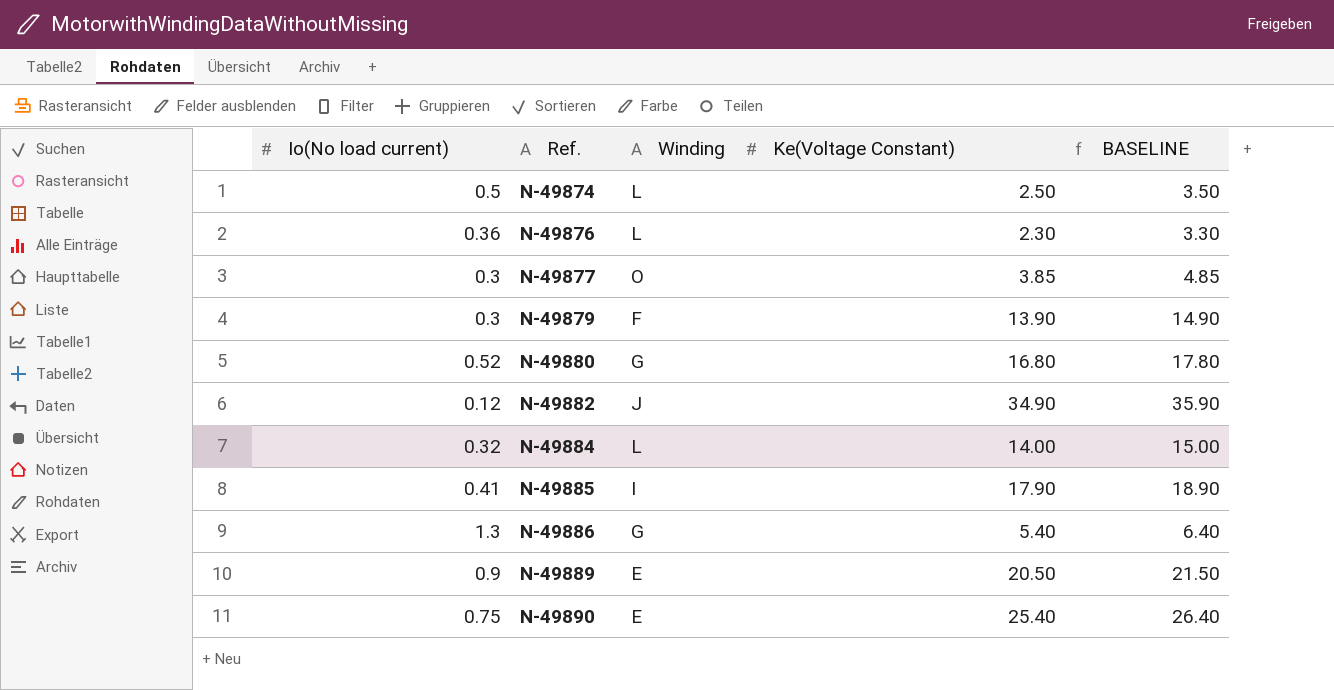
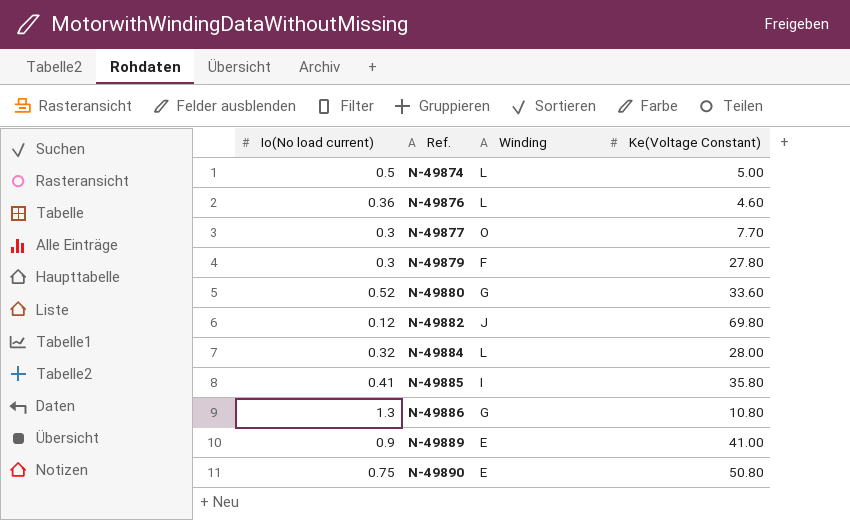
column BASELINE | formula: [Ke(Voltage Constant)] + 1 -> none
N-49874 | Ke(Voltage Constant): 2.50 -> 5.00
N-49876 | Ke(Voltage Constant): 2.30 -> 4.60
N-49877 | Ke(Voltage Constant): 3.85 -> 7.70
N-49879 | Ke(Voltage Constant): 13.90 -> 27.80
N-49880 | Ke(Voltage Constant): 16.80 -> 33.60
N-49882 | Ke(Voltage Constant): 34.90 -> 69.80
N-49884 | Ke(Voltage Constant): 14.00 -> 28.00
N-49885 | Ke(Voltage Constant): 17.90 -> 35.80
N-49886 | Ke(Voltage Constant): 5.40 -> 10.80
N-49889 | Ke(Voltage Constant): 20.50 -> 41.00
N-49890 | Ke(Voltage Constant): 25.40 -> 50.80

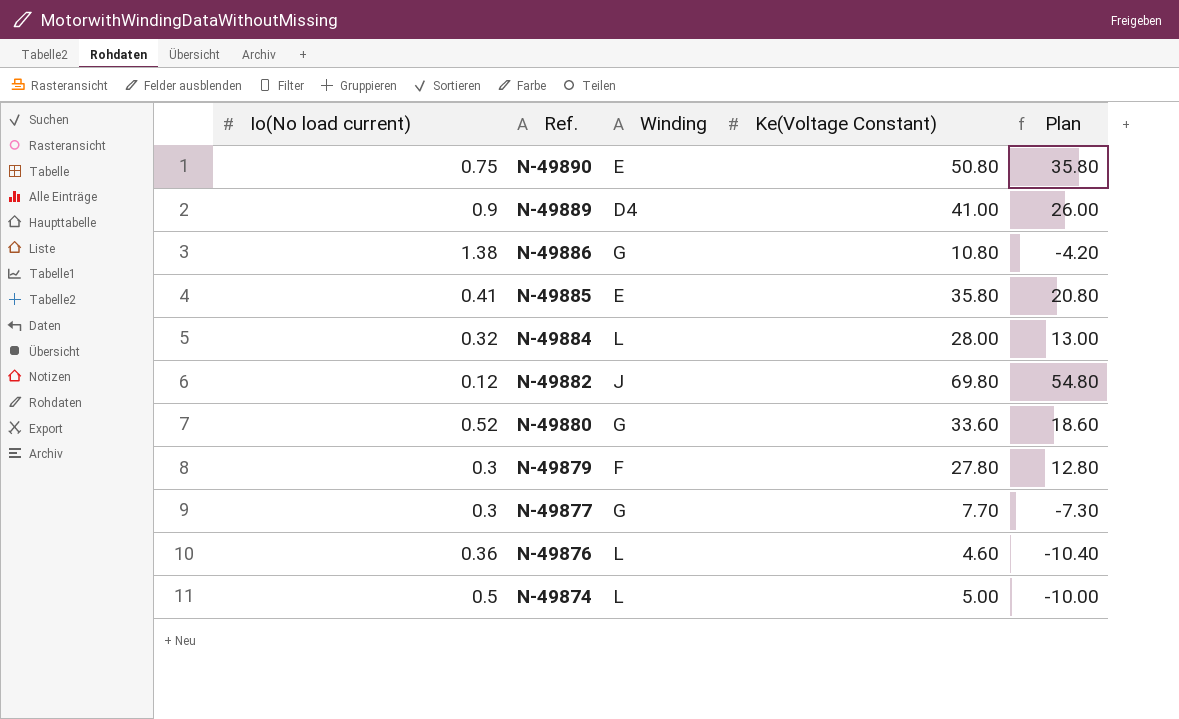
row order: Ref. ascending -> Ref. descending
column Plan | formula: none -> [Ke(Voltage Constant)] - 15
N-49889 | Winding: E -> D4
N-49886 | Io(No load current): 1.3 -> 1.38
N-49885 | Winding: I -> E
N-49877 | Winding: O -> G

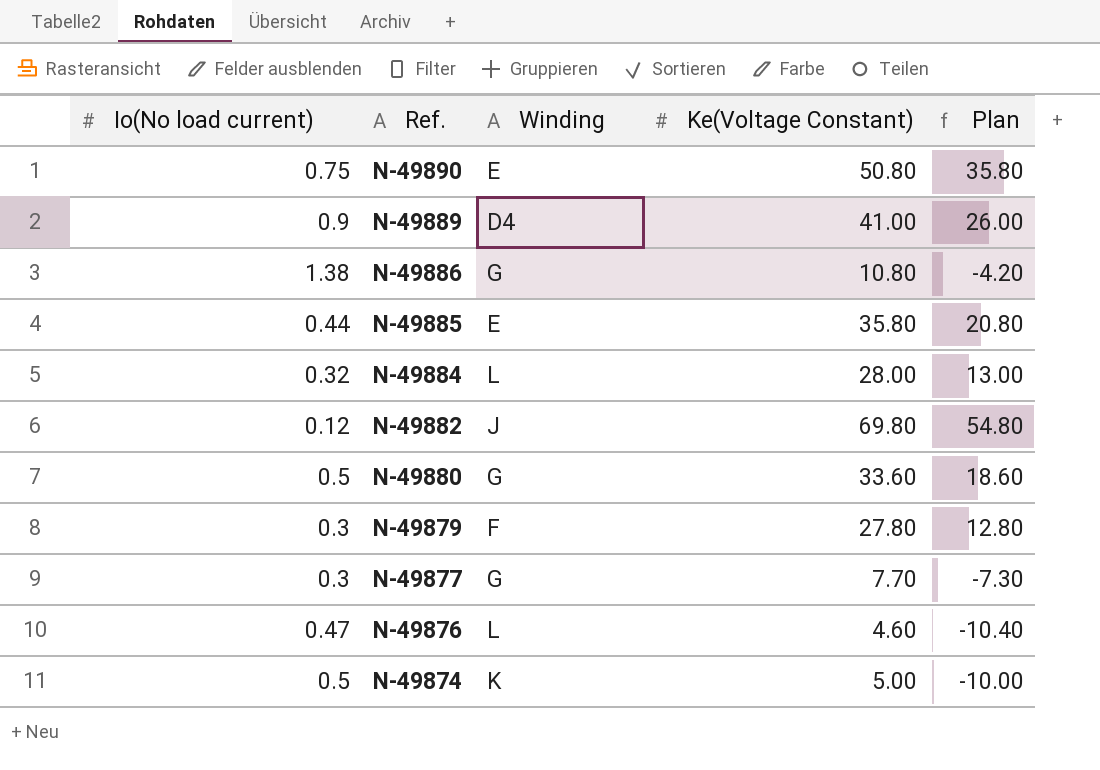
N-49885 | Io(No load current): 0.41 -> 0.44
N-49880 | Io(No load current): 0.52 -> 0.5
N-49876 | Io(No load current): 0.36 -> 0.47
N-49874 | Winding: L -> K

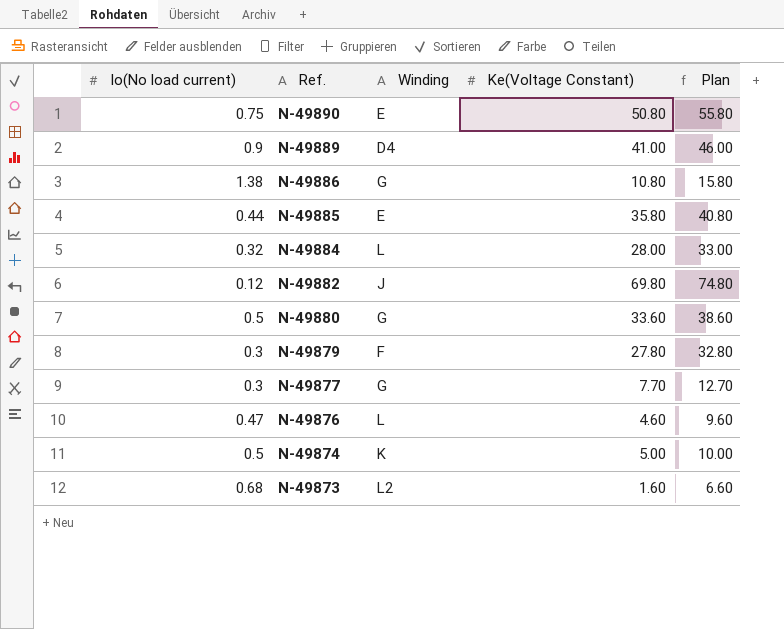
column Plan | formula: [Ke(Voltage Constant)] - 15 -> [Ke(Voltage Constant)] + 5
row N-49873: none -> 0.68 | L2 | 1.60 | 6.60

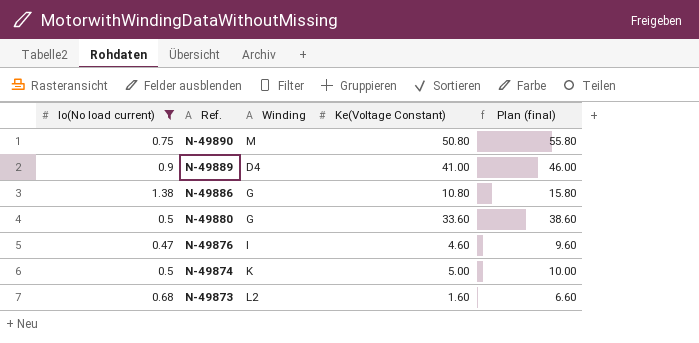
filter: none -> Io(No load current) >= 0.47
column name: Plan -> Plan (final)
N-49890 | Winding: E -> M
N-49876 | Winding: L -> I

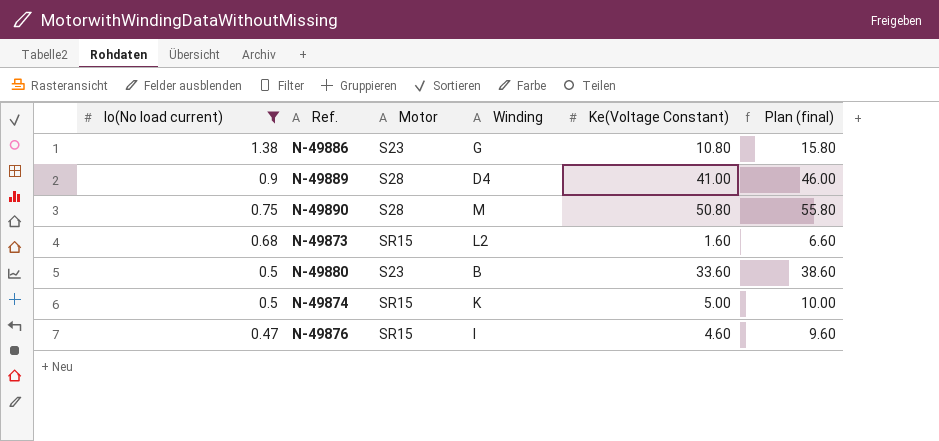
row order: Ref. descending -> Io(No load current) descending
column Motor | position: none -> 3
N-49880 | Winding: G -> B

